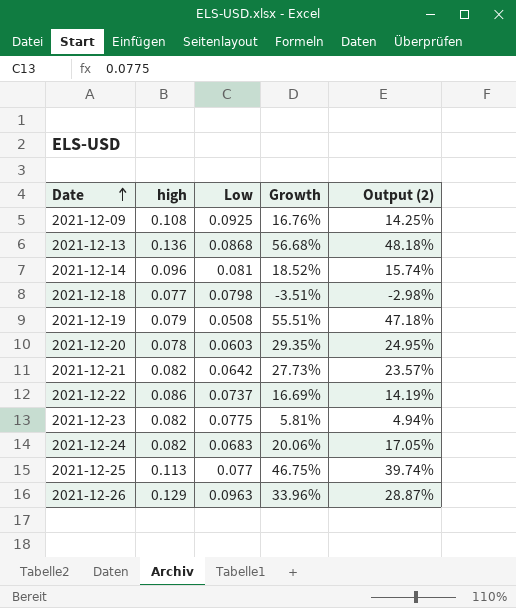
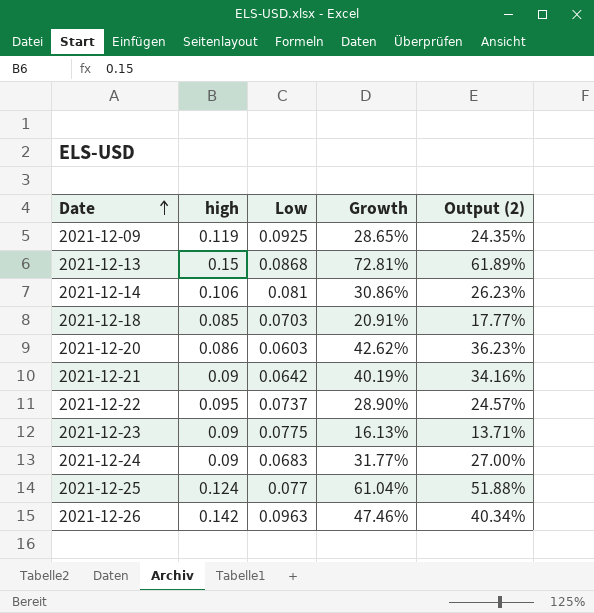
row 2021-12-19: 0.079 | 0.0508 | 55.51% | 47.18% -> none
2021-12-09 | high: 0.108 -> 0.119
2021-12-09 | Growth: 16.76% -> 28.65%
2021-12-09 | Output (2): 14.25% -> 24.35%
2021-12-13 | high: 0.136 -> 0.15
2021-12-13 | Growth: 56.68% -> 72.81%
2021-12-13 | Output (2): 48.18% -> 61.89%
2021-12-14 | high: 0.096 -> 0.106
2021-12-14 | Growth: 18.52% -> 30.86%
2021-12-14 | Output (2): 15.74% -> 26.23%
2021-12-18 | high: 0.077 -> 0.085
2021-12-18 | Low: 0.0798 -> 0.0703
2021-12-18 | Growth: -3.51% -> 20.91%
2021-12-18 | Output (2): -2.98% -> 17.77%
2021-12-20 | high: 0.078 -> 0.086
2021-12-20 | Growth: 29.35% -> 42.62%
2021-12-20 | Output (2): 24.95% -> 36.23%
2021-12-21 | high: 0.082 -> 0.09
2021-12-21 | Growth: 27.73% -> 40.19%
2021-12-21 | Output (2): 23.57% -> 34.16%
2021-12-22 | high: 0.086 -> 0.095
2021-12-22 | Growth: 16.69% -> 28.90%
2021-12-22 | Output (2): 14.19% -> 24.57%
2021-12-23 | high: 0.082 -> 0.09
2021-12-23 | Growth: 5.81% -> 16.13%
2021-12-23 | Output (2): 4.94% -> 13.71%
2021-12-24 | high: 0.082 -> 0.09
2021-12-24 | Growth: 20.06% -> 31.77%
2021-12-24 | Output (2): 17.05% -> 27.00%
2021-12-25 | high: 0.113 -> 0.124
2021-12-25 | Growth: 46.75% -> 61.04%
2021-12-25 | Output (2): 39.74% -> 51.88%
2021-12-26 | high: 0.129 -> 0.142
2021-12-26 | Growth: 33.96% -> 47.46%
2021-12-26 | Output (2): 28.87% -> 40.34%

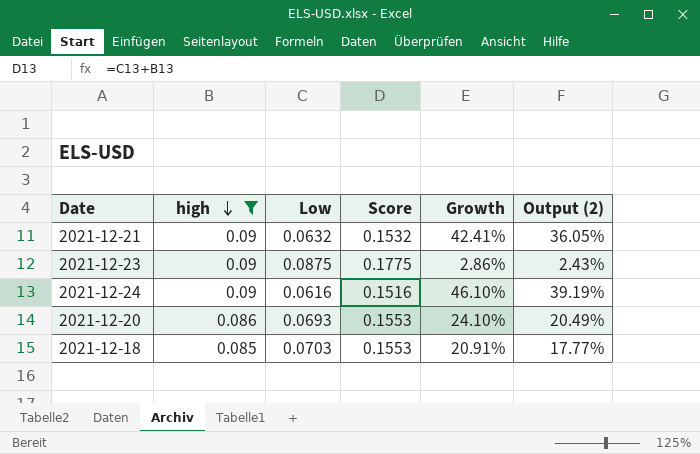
filter: none -> high <= 0.09
row order: Date ascending -> high descending
column Score | formula: none -> [high] + [Low]
2021-12-21 | Low: 0.0642 -> 0.0632
2021-12-21 | Growth: 40.19% -> 42.41%
2021-12-21 | Output (2): 34.16% -> 36.05%
2021-12-23 | Low: 0.0775 -> 0.0875
2021-12-23 | Growth: 16.13% -> 2.86%
2021-12-23 | Output (2): 13.71% -> 2.43%
2021-12-24 | Low: 0.0683 -> 0.0616
2021-12-24 | Growth: 31.77% -> 46.10%
2021-12-24 | Output (2): 27.00% -> 39.19%
2021-12-20 | Low: 0.0603 -> 0.0693
2021-12-20 | Growth: 42.62% -> 24.10%
2021-12-20 | Output (2): 36.23% -> 20.49%

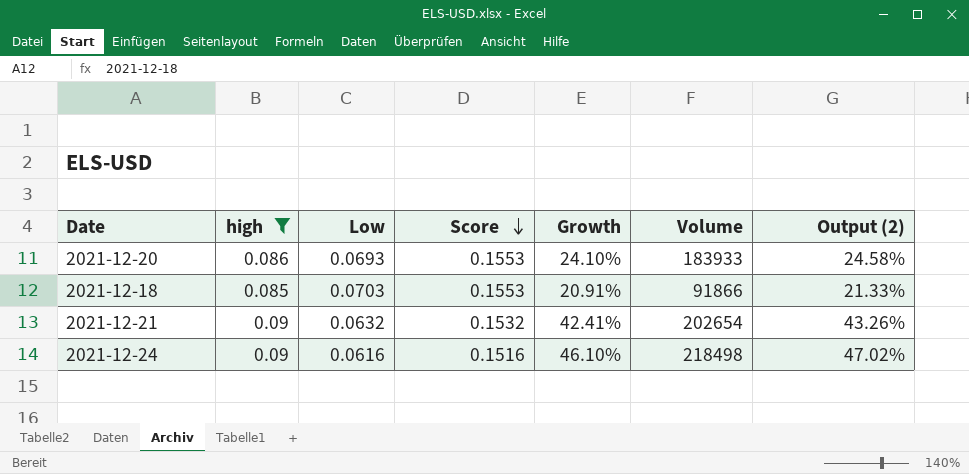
row order: high descending -> Score descending
column Volume | position: none -> 6
column Output (2) | formula: [Growth] * 0.85 -> [Growth] * 1.02
row 2021-12-23: 0.09 | 0.0875 | 0.1775 | 2.86% | 2.43% -> none

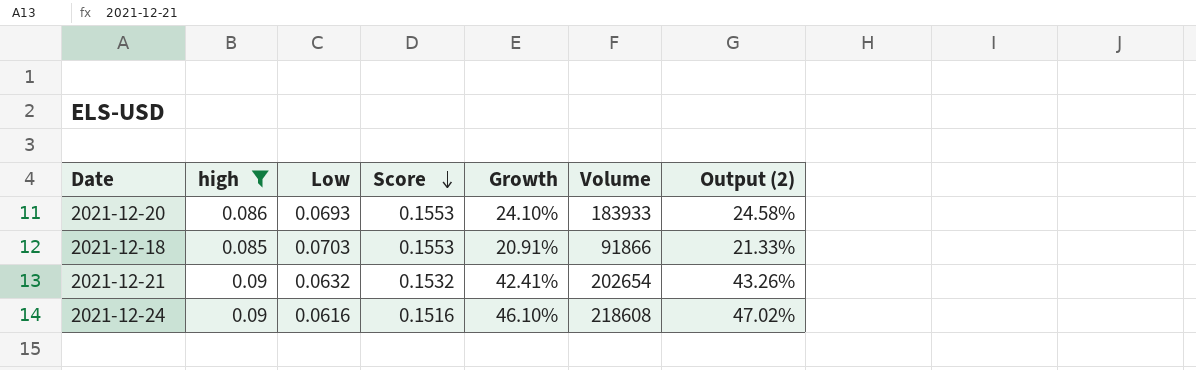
2021-12-24 | Volume: 218498 -> 218608

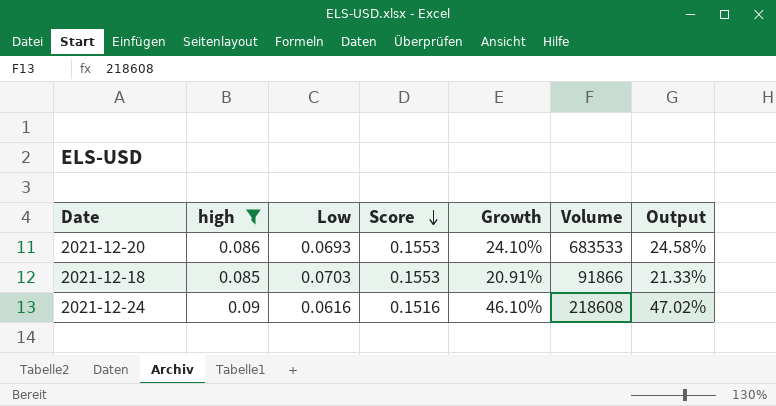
column name: Output (2) -> Output
row 2021-12-21: 0.09 | 0.0632 | 0.1532 | 42.41% | 202654 | 43.26% -> none
2021-12-20 | Volume: 183933 -> 683533

